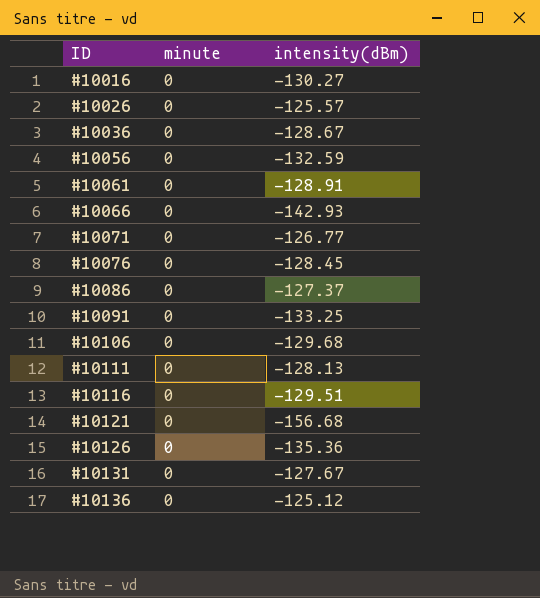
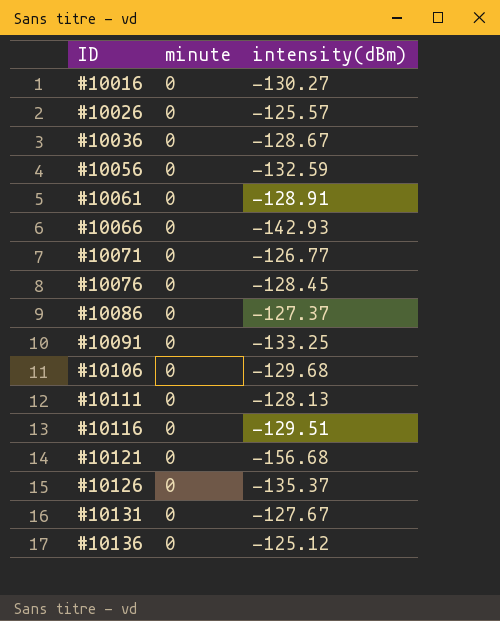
#10126 | intensity(dBm): -135.36 -> -135.37

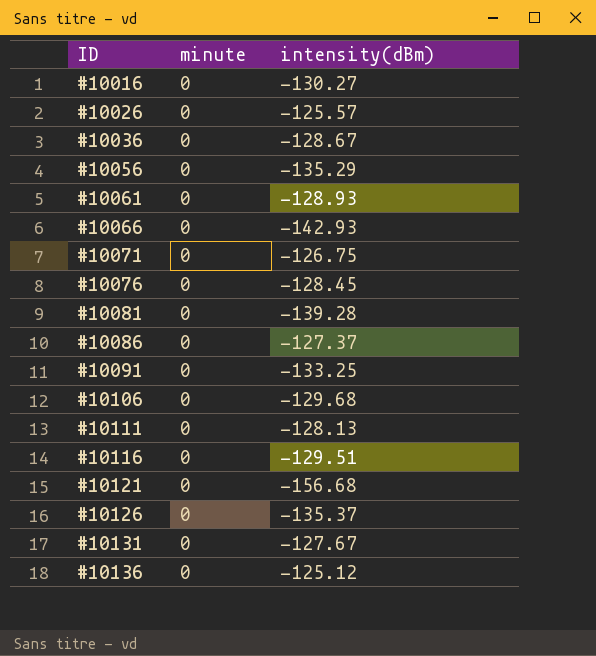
#10056 | intensity(dBm): -132.59 -> -135.29
#10061 | intensity(dBm): -128.91 -> -128.93
#10071 | intensity(dBm): -126.77 -> -126.75
row #10081: none -> 0 | -139.28

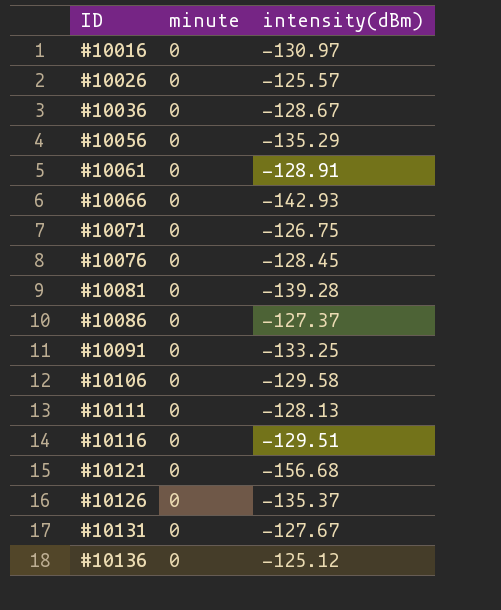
#10016 | intensity(dBm): -130.27 -> -130.97
#10061 | intensity(dBm): -128.93 -> -128.91
#10106 | intensity(dBm): -129.68 -> -129.58

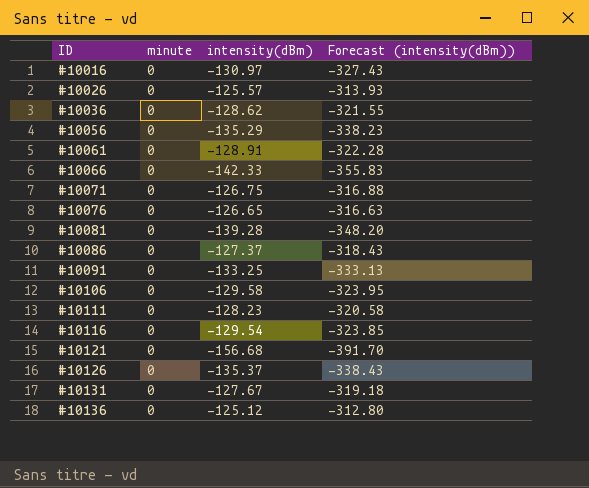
column Forecast (intensity(dBm)) | formula: none -> [intensity(dBm)] * 2.5
#10036 | intensity(dBm): -128.67 -> -128.62
#10066 | intensity(dBm): -142.93 -> -142.33
#10076 | intensity(dBm): -128.45 -> -126.65
#10111 | intensity(dBm): -128.13 -> -128.23
#10116 | intensity(dBm): -129.51 -> -129.54

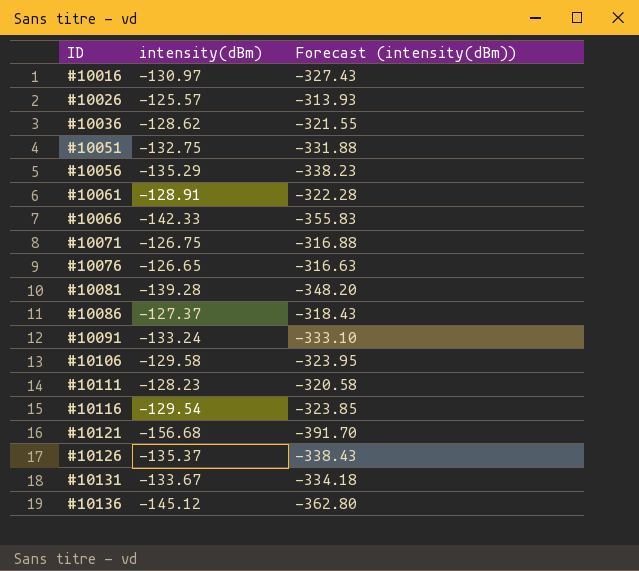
column minute | position: 2 -> none
row #10051: none -> -132.75 | -331.88
#10091 | intensity(dBm): -133.25 -> -133.24
#10091 | Forecast (intensity(dBm)): -333.13 -> -333.10
#10131 | intensity(dBm): -127.67 -> -133.67
#10131 | Forecast (intensity(dBm)): -319.18 -> -334.18
#10136 | intensity(dBm): -125.12 -> -145.12
#10136 | Forecast (intensity(dBm)): -312.80 -> -362.80

